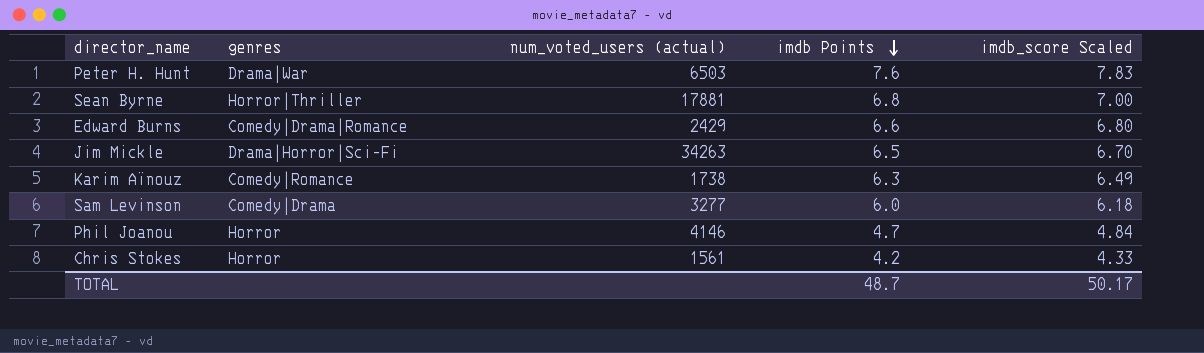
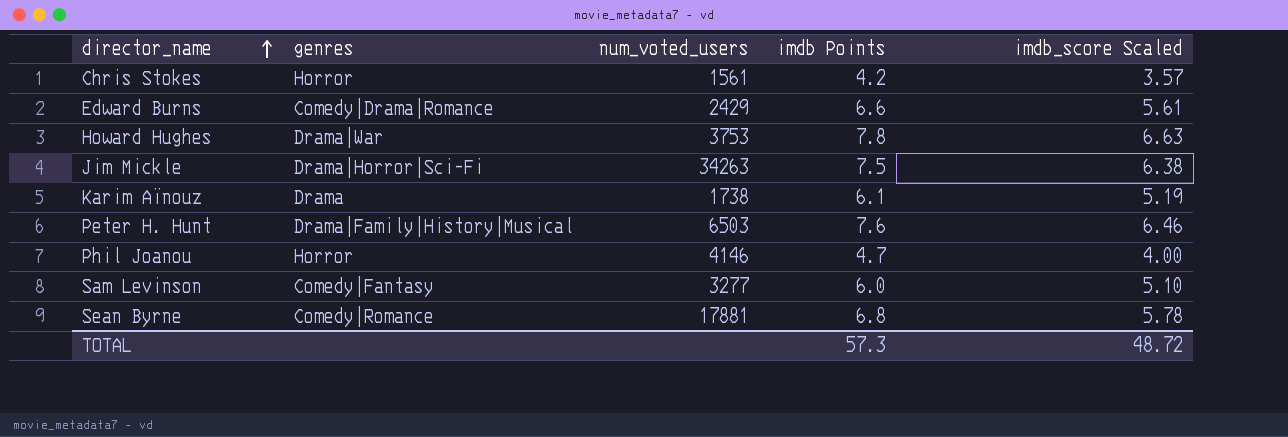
row order: imdb Points descending -> director_name ascending
column name: num_voted_users (actual) -> num_voted_users
column imdb_score Scaled | formula: [imdb Points] * 1.03 -> [imdb Points] * 0.85
row Howard Hughes: none -> Drama|War | 3753 | 7.8 | 6.63
Jim Mickle | imdb Points: 6.5 -> 7.5
Karim Aïnouz | genres: Comedy|Romance -> Drama
Karim Aïnouz | imdb Points: 6.3 -> 6.1
Peter H. Hunt | genres: Drama|War -> Drama|Family|History|Musical
Sam Levinson | genres: Comedy|Drama -> Comedy|Fantasy
Sean Byrne | genres: Horror|Thriller -> Comedy|Romance
TOTAL | imdb Points: 48.7 -> 57.3
TOTAL | imdb_score Scaled: 50.17 -> 48.72

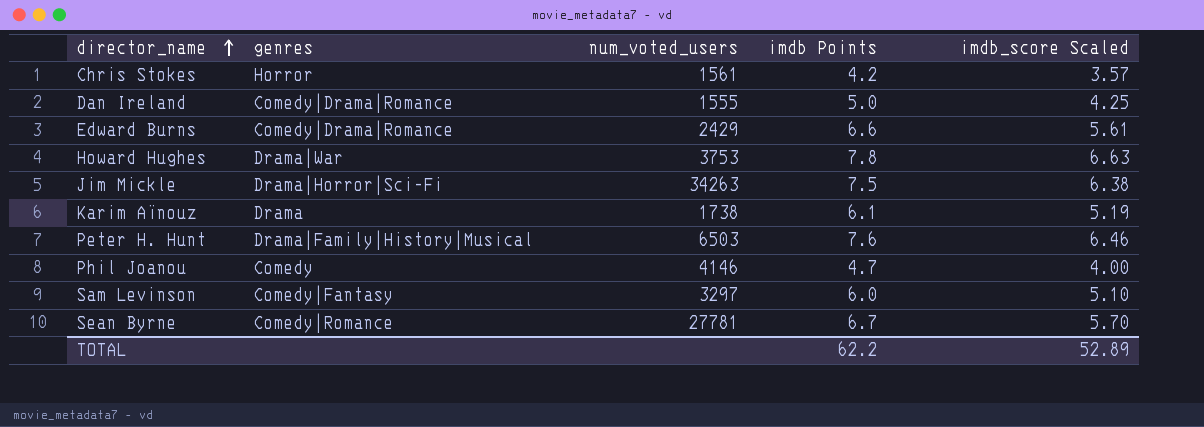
row Dan Ireland: none -> Comedy|Drama|Romance | 1555 | 5.0 | 4.25
Phil Joanou | genres: Horror -> Comedy
Sam Levinson | num_voted_users: 3277 -> 3297
Sean Byrne | num_voted_users: 17881 -> 27781
Sean Byrne | imdb Points: 6.8 -> 6.7
Sean Byrne | imdb_score Scaled: 5.78 -> 5.70
TOTAL | imdb Points: 57.3 -> 62.2
TOTAL | imdb_score Scaled: 48.72 -> 52.89

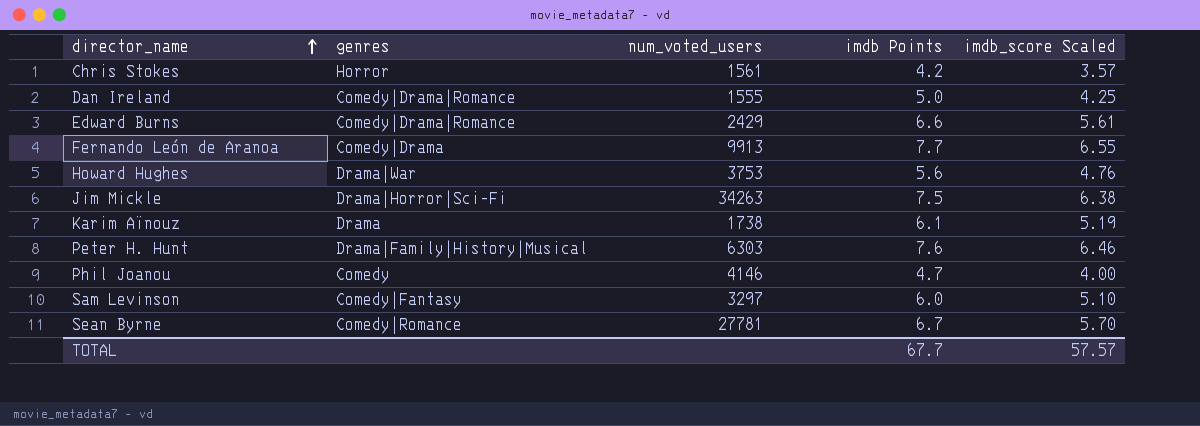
row Fernando León de Aranoa: none -> Comedy|Drama | 9913 | 7.7 | 6.55
Howard Hughes | imdb Points: 7.8 -> 5.6
Howard Hughes | imdb_score Scaled: 6.63 -> 4.76
Peter H. Hunt | num_voted_users: 6503 -> 6303
TOTAL | imdb Points: 62.2 -> 67.7
TOTAL | imdb_score Scaled: 52.89 -> 57.57

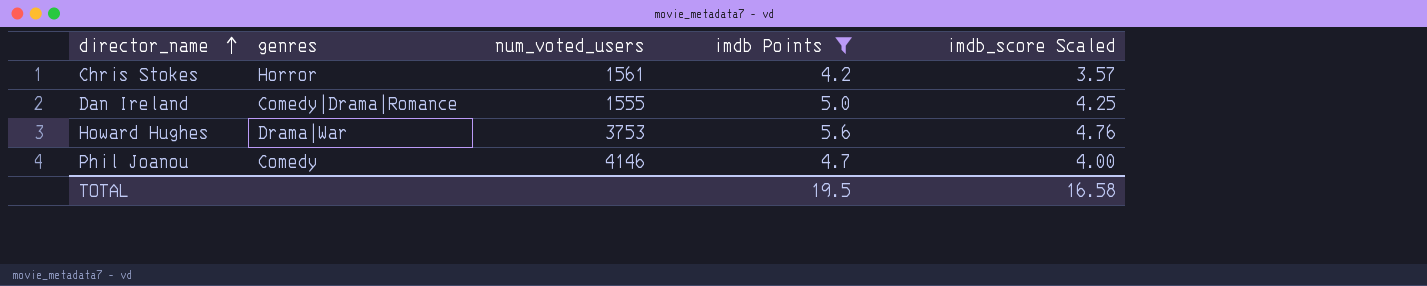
filter: none -> imdb Points <= 5.6
TOTAL | imdb Points: 67.7 -> 19.5
TOTAL | imdb_score Scaled: 57.57 -> 16.58

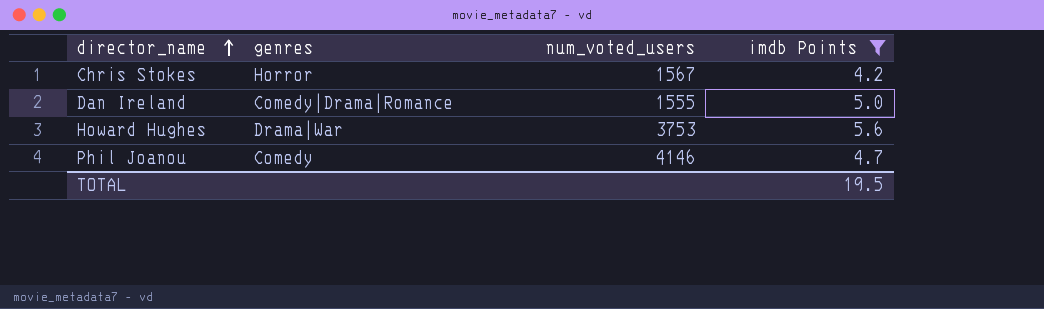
column imdb_score Scaled | formula: [imdb Points] * 0.85 -> none
Chris Stokes | num_voted_users: 1561 -> 1567

